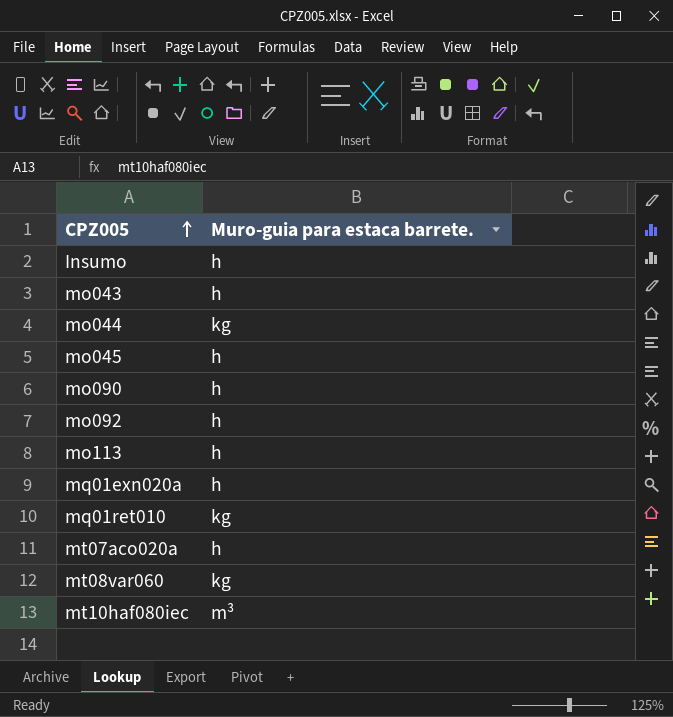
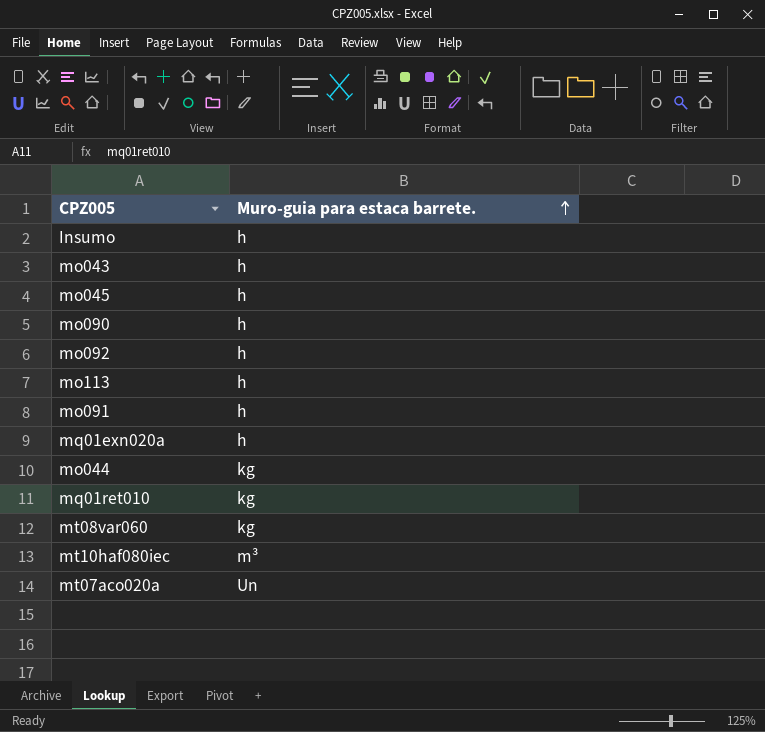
row order: CPZ005 ascending -> Muro-guia para estaca barrete. ascending
row mo091: none -> h
mt07aco020a | Muro-guia para estaca barrete.: h -> Un

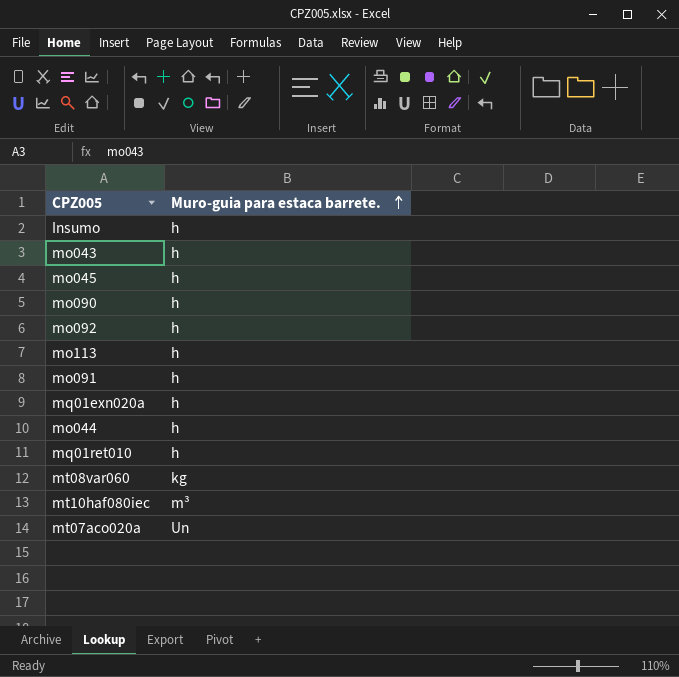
mo044 | Muro-guia para estaca barrete.: kg -> h
mq01ret010 | Muro-guia para estaca barrete.: kg -> h

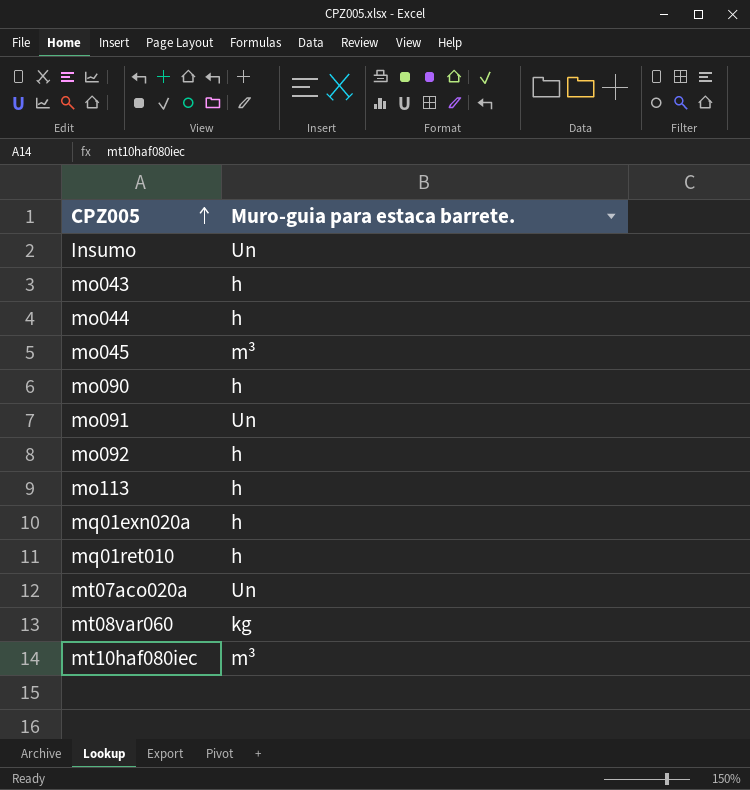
row order: Muro-guia para estaca barrete. ascending -> CPZ005 ascending
Insumo | Muro-guia para estaca barrete.: h -> Un
mo045 | Muro-guia para estaca barrete.: h -> m³
mo091 | Muro-guia para estaca barrete.: h -> Un

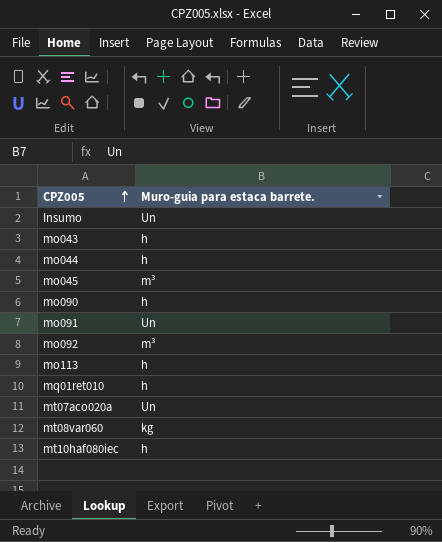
row mq01exn020a: h -> none
mo092 | Muro-guia para estaca barrete.: h -> m³
mt10haf080iec | Muro-guia para estaca barrete.: m³ -> h

